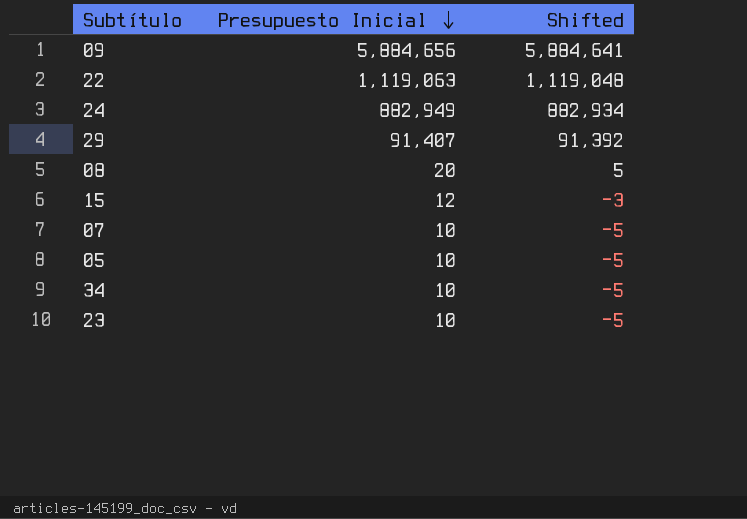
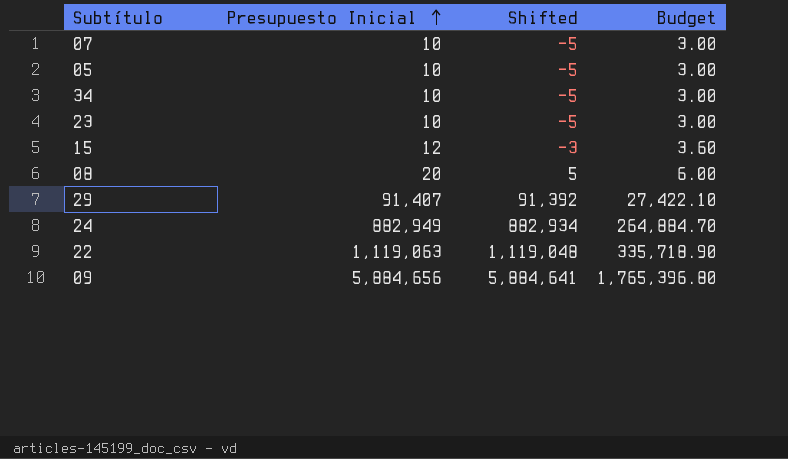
row order: Presupuesto Inicial descending -> Presupuesto Inicial ascending
column Budget | formula: none -> [Presupuesto Inicial] * 0.3

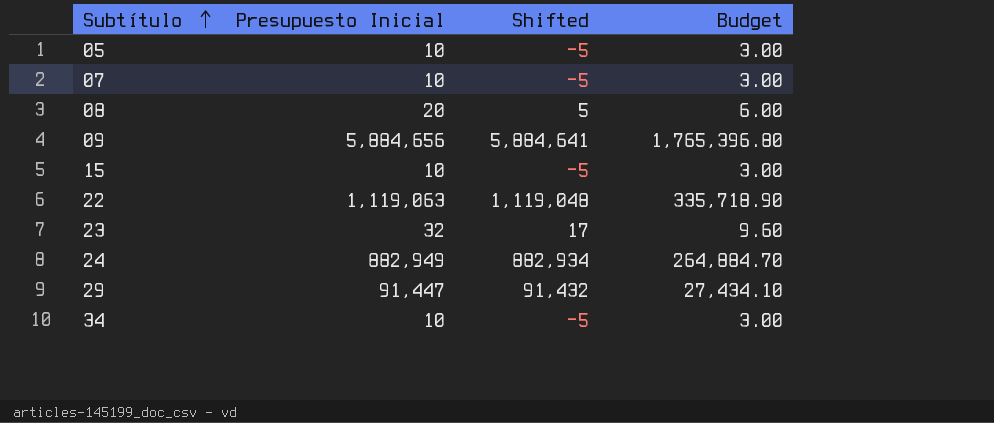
row order: Presupuesto Inicial ascending -> Subtítulo ascending
15 | Presupuesto Inicial: 12 -> 10
15 | Shifted: -3 -> -5
15 | Budget: 3.60 -> 3.00
23 | Presupuesto Inicial: 10 -> 32
23 | Shifted: -5 -> 17
23 | Budget: 3.00 -> 9.60
29 | Presupuesto Inicial: 91,407 -> 91,447
29 | Shifted: 91,392 -> 91,432
29 | Budget: 27,422.10 -> 27,434.10

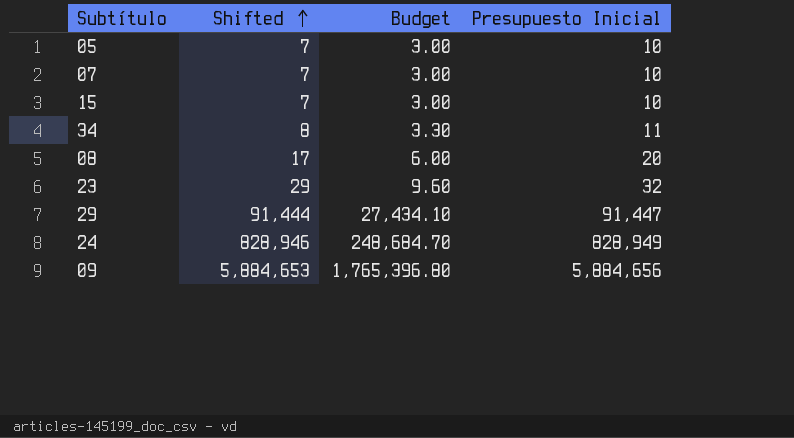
row order: Subtítulo ascending -> Shifted ascending
column Shifted | formula: [Presupuesto Inicial] - 15 -> [Presupuesto Inicial] - 3
column Presupuesto Inicial | position: 2 -> 4
row 22: 1,119,063 | 1,119,048 | 335,718.90 -> none
34 | Budget: 3.00 -> 3.30
34 | Presupuesto Inicial: 10 -> 11
24 | Budget: 264,884.70 -> 248,684.70
24 | Presupuesto Inicial: 882,949 -> 828,949

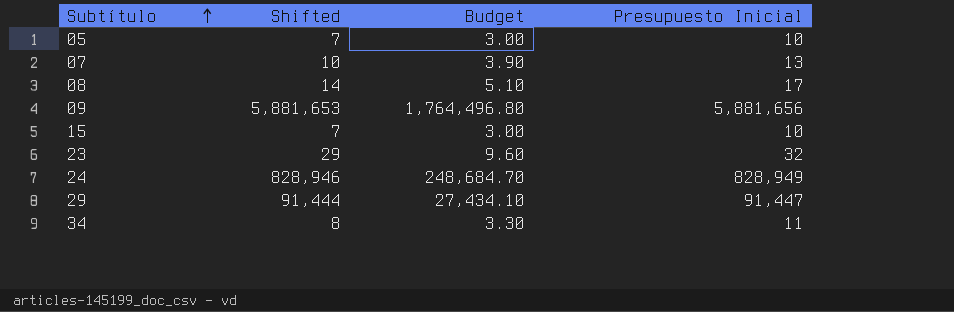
row order: Shifted ascending -> Subtítulo ascending
07 | Shifted: 7 -> 10
07 | Budget: 3.00 -> 3.90
07 | Presupuesto Inicial: 10 -> 13
08 | Shifted: 17 -> 14
08 | Budget: 6.00 -> 5.10
08 | Presupuesto Inicial: 20 -> 17
09 | Shifted: 5,884,653 -> 5,881,653
09 | Budget: 1,765,396.80 -> 1,764,496.80
09 | Presupuesto Inicial: 5,884,656 -> 5,881,656

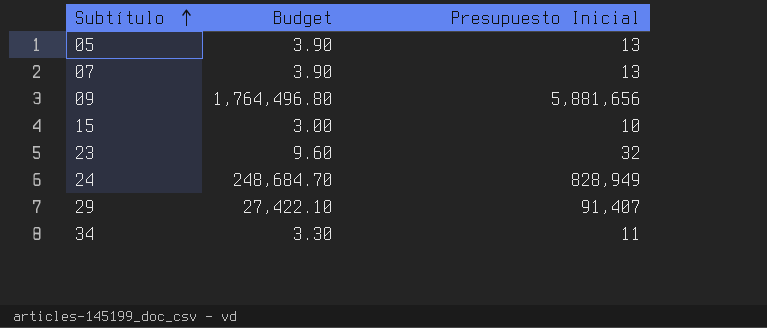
column Shifted | formula: [Presupuesto Inicial] - 3 -> none
row 08: 14 | 5.10 | 17 -> none
05 | Budget: 3.00 -> 3.90
05 | Presupuesto Inicial: 10 -> 13
29 | Budget: 27,434.10 -> 27,422.10
29 | Presupuesto Inicial: 91,447 -> 91,407

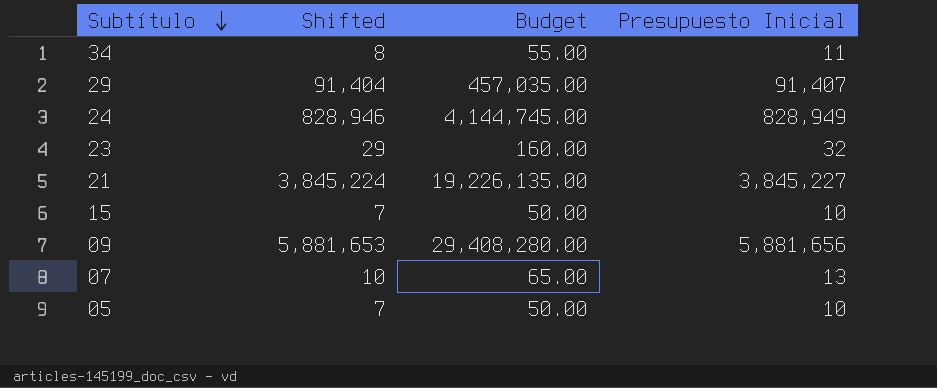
row order: Subtítulo ascending -> Subtítulo descending
column Shifted | formula: none -> [Presupuesto Inicial] - 3
column Budget | formula: [Presupuesto Inicial] * 0.3 -> [Presupuesto Inicial] * 5
row 21: none -> 3,845,224 | 19,226,135.00 | 3,845,227
05 | Presupuesto Inicial: 13 -> 10

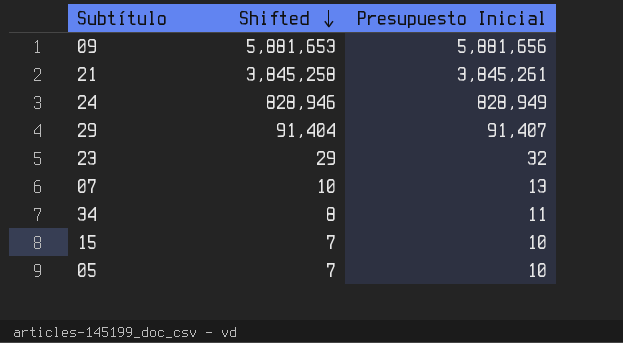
row order: Subtítulo descending -> Shifted descending
column Budget | formula: [Presupuesto Inicial] * 5 -> none
21 | Shifted: 3,845,224 -> 3,845,258
21 | Presupuesto Inicial: 3,845,227 -> 3,845,261

